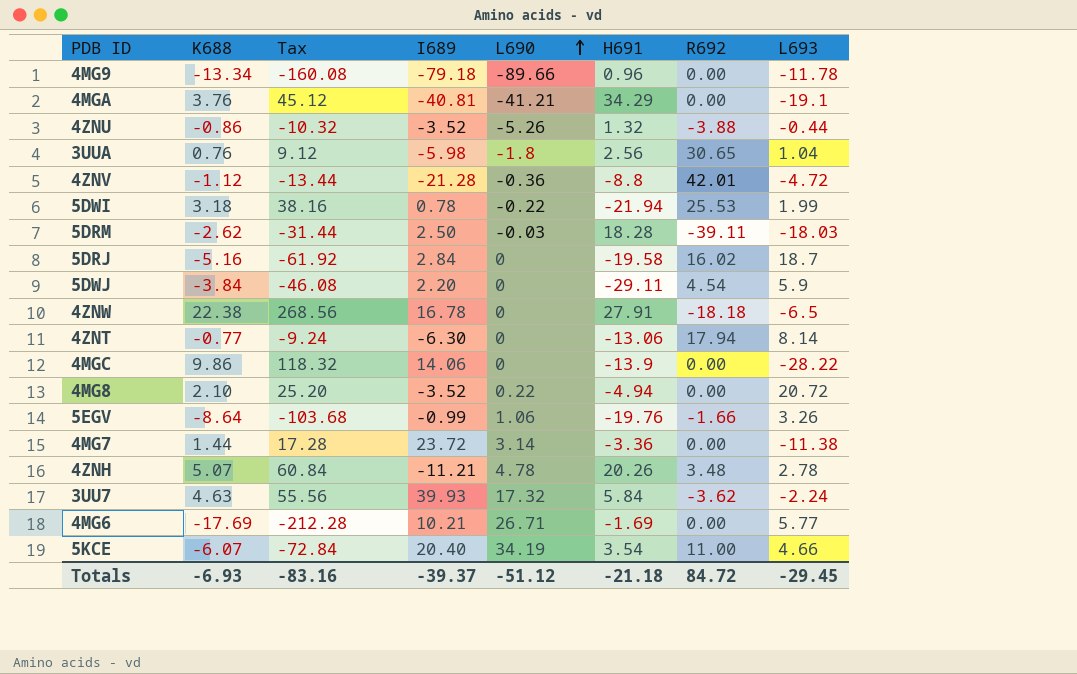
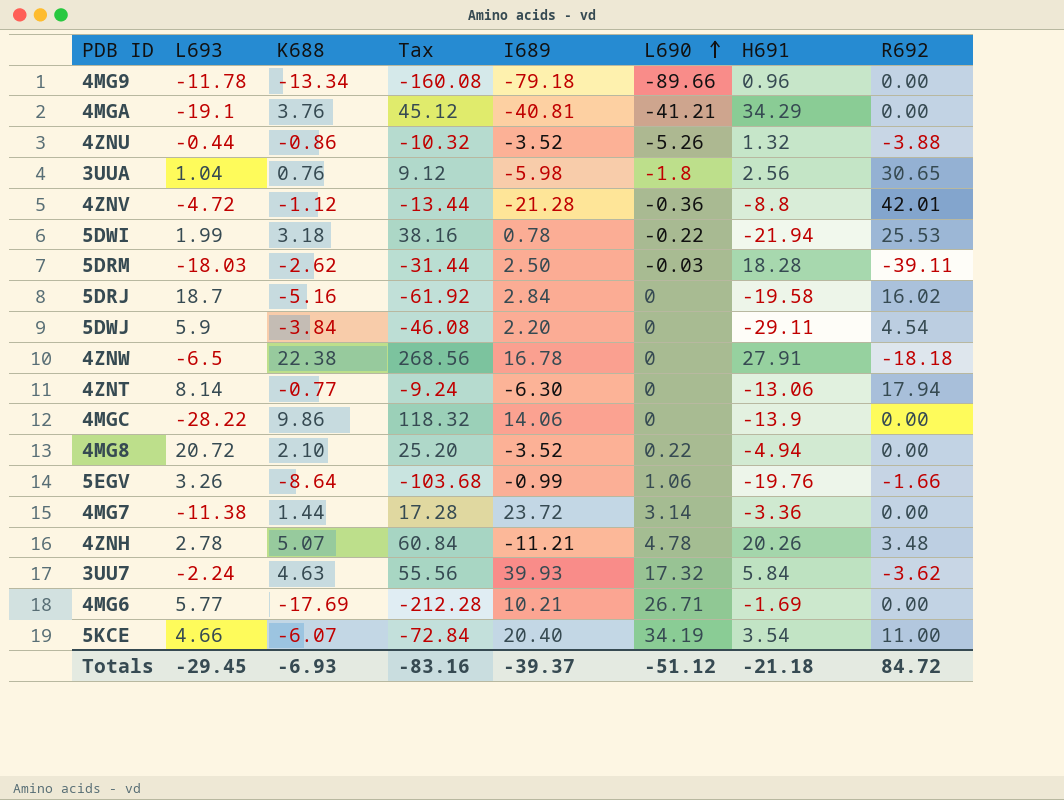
column L693 | position: 8 -> 2

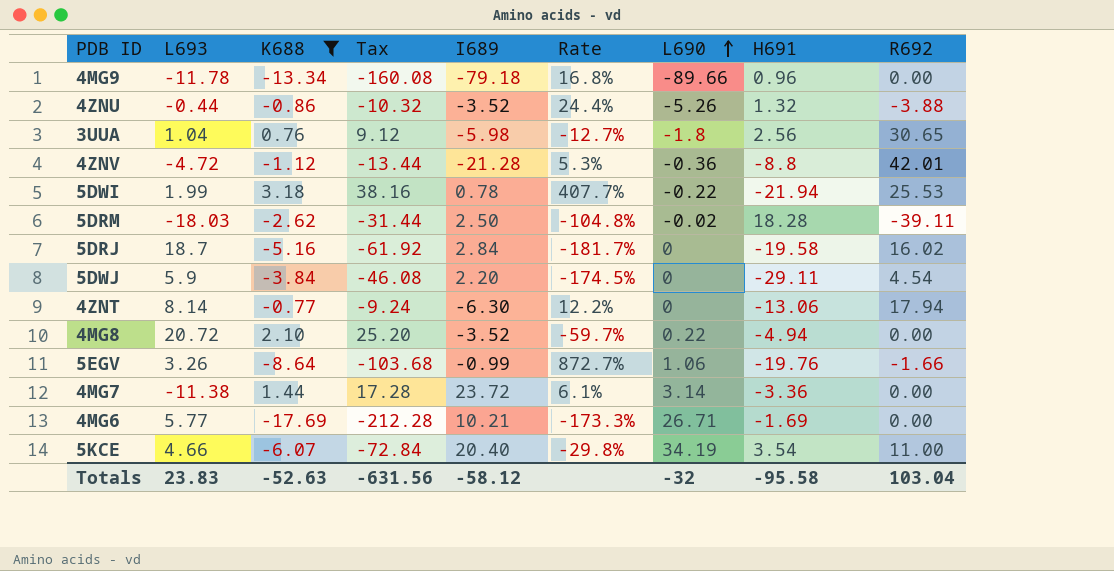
filter: none -> K688 <= 3.18
column Rate | formula: none -> [K688] / [I689]
5DRM | L690: -0.03 -> -0.02
Totals | L693: -29.45 -> 23.83
Totals | K688: -6.93 -> -52.63
Totals | Tax: -83.16 -> -631.56
Totals | I689: -39.37 -> -58.12
Totals | L690: -51.12 -> -32
Totals | H691: -21.18 -> -95.58
Totals | R692: 84.72 -> 103.04

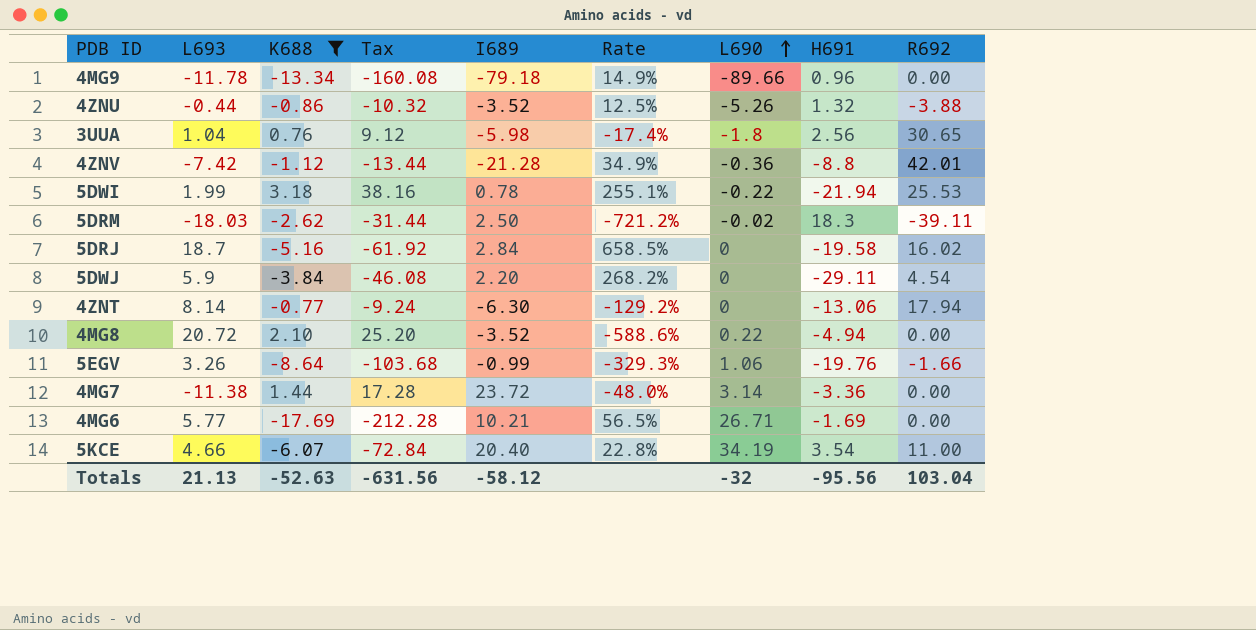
column Rate | formula: [K688] / [I689] -> [L693] / [I689]
4ZNV | L693: -4.72 -> -7.42
5DRM | H691: 18.28 -> 18.3
Totals | L693: 23.83 -> 21.13
Totals | H691: -95.58 -> -95.56

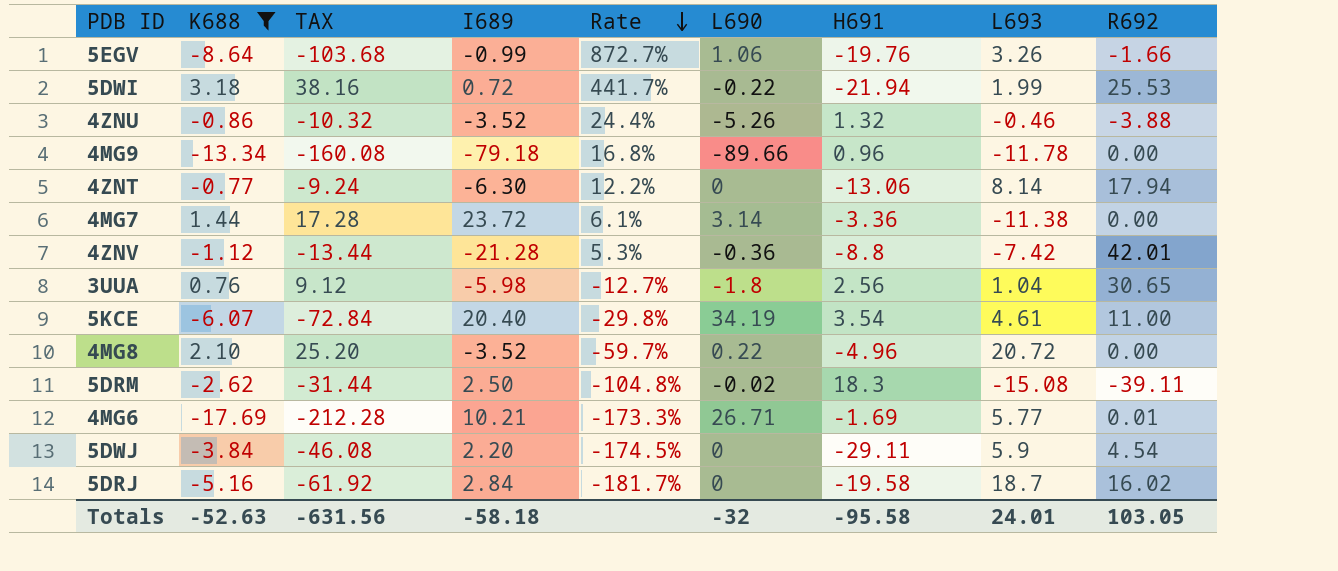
row order: L690 ascending -> Rate descending
column name: Tax -> TAX
column Rate | formula: [L693] / [I689] -> [K688] / [I689]
column L693 | position: 2 -> 8
5DWI | I689: 0.78 -> 0.72
4ZNU | L693: -0.44 -> -0.46
5KCE | L693: 4.66 -> 4.61
4MG8 | H691: -4.94 -> -4.96
5DRM | L693: -18.03 -> -15.08
4MG6 | R692: 0.00 -> 0.01
Totals | I689: -58.12 -> -58.18
Totals | H691: -95.56 -> -95.58
Totals | L693: 21.13 -> 24.01
Totals | R692: 103.04 -> 103.05

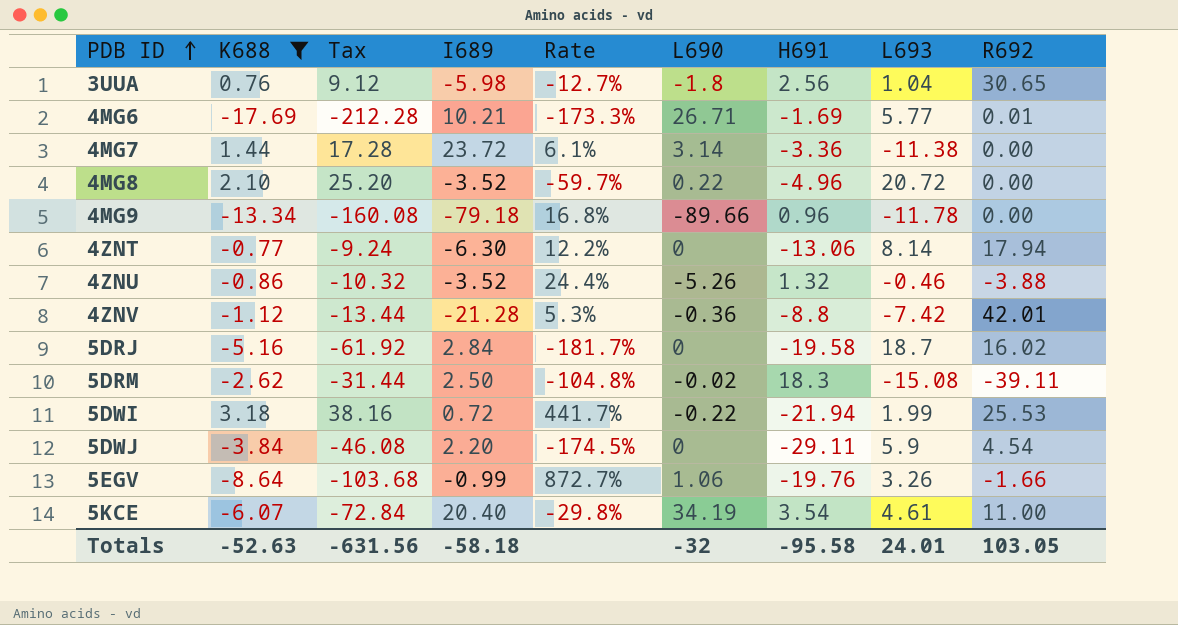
row order: Rate descending -> PDB ID ascending
column name: TAX -> Tax

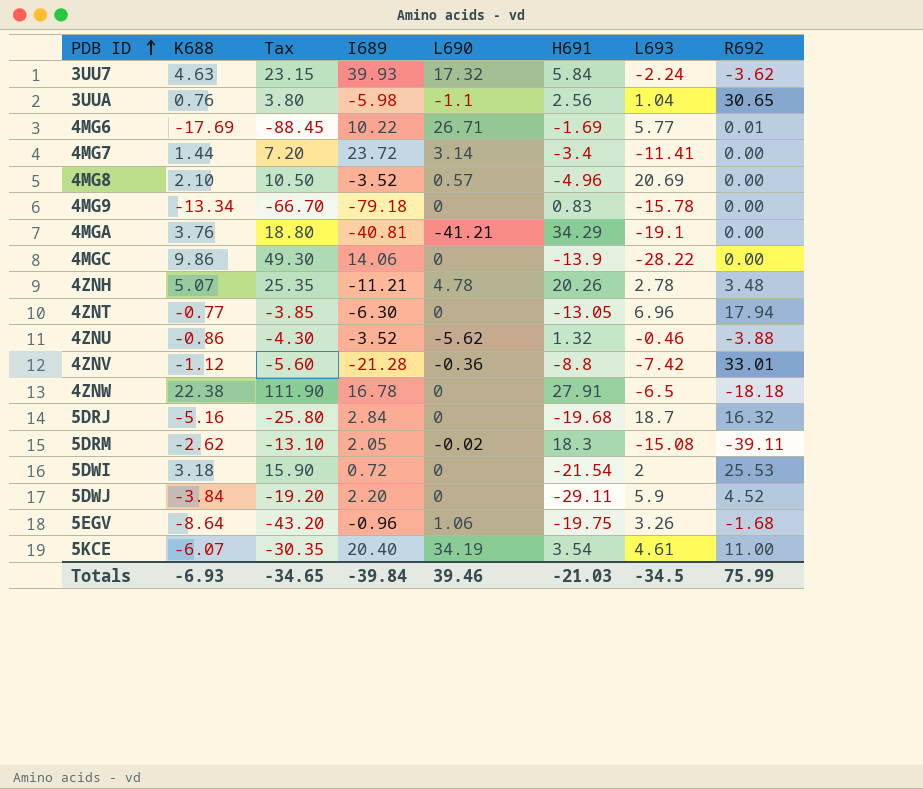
filter: K688 <= 3.18 -> none
column Rate | formula: [K688] / [I689] -> none
column Tax | formula: [K688] * 12 -> [K688] * 5
3UUA | L690: -1.8 -> -1.1
4MG6 | I689: 10.21 -> 10.22
4MG7 | H691: -3.36 -> -3.4
4MG7 | L693: -11.38 -> -11.41
4MG8 | L690: 0.22 -> 0.57
4MG8 | L693: 20.72 -> 20.69
4MG9 | L690: -89.66 -> 0
4MG9 | H691: 0.96 -> 0.83
4MG9 | L693: -11.78 -> -15.78
4ZNT | H691: -13.06 -> -13.05
4ZNT | L693: 8.14 -> 6.96
4ZNU | L690: -5.26 -> -5.62
4ZNV | R692: 42.01 -> 33.01
5DRJ | H691: -19.58 -> -19.68
5DRJ | R692: 16.02 -> 16.32
5DRM | I689: 2.50 -> 2.05
5DWI | L690: -0.22 -> 0
5DWI | H691: -21.94 -> -21.54
5DWI | L693: 1.99 -> 2
5DWJ | R692: 4.54 -> 4.52
5EGV | I689: -0.99 -> -0.96
5EGV | H691: -19.76 -> -19.75
5EGV | R692: -1.66 -> -1.68
Totals | K688: -52.63 -> -6.93
Totals | Tax: -631.56 -> -34.65
Totals | I689: -58.18 -> -39.84
Totals | L690: -32 -> 39.46
Totals | H691: -95.58 -> -21.03
Totals | L693: 24.01 -> -34.5
Totals | R692: 103.05 -> 75.99

